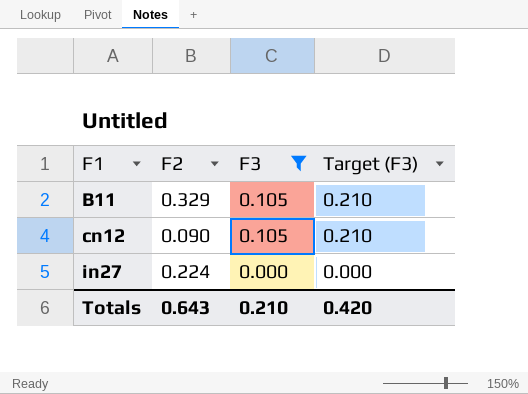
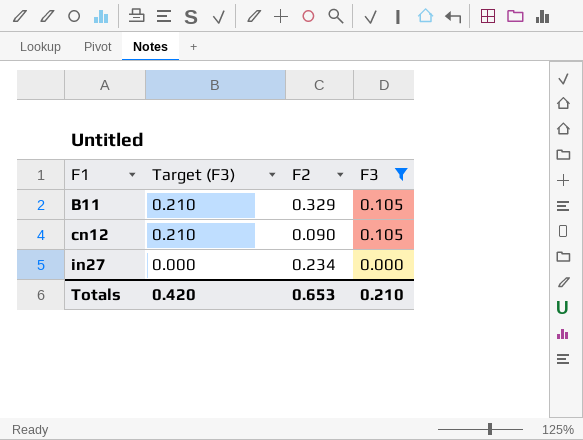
column Target (F3) | position: 4 -> 2
in27 | F2: 0.224 -> 0.234
Totals | F2: 0.643 -> 0.653

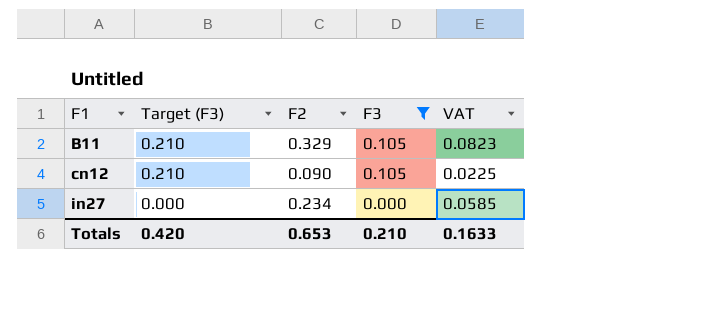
column VAT | formula: none -> [F2] * 0.25

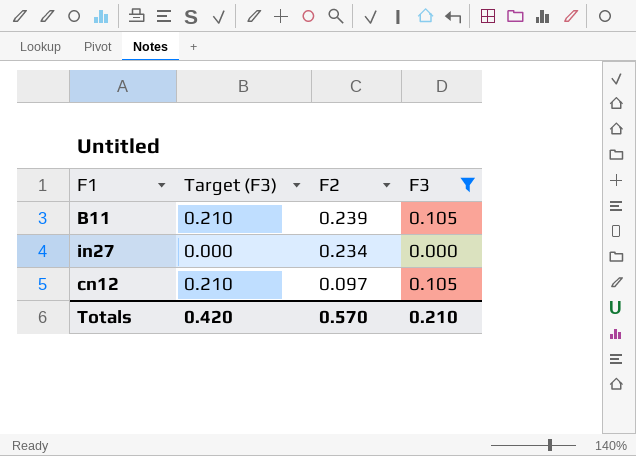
row order: F1 ascending -> F2 descending
column VAT | formula: [F2] * 0.25 -> none
B11 | F2: 0.329 -> 0.239
cn12 | F2: 0.090 -> 0.097
Totals | F2: 0.653 -> 0.570

